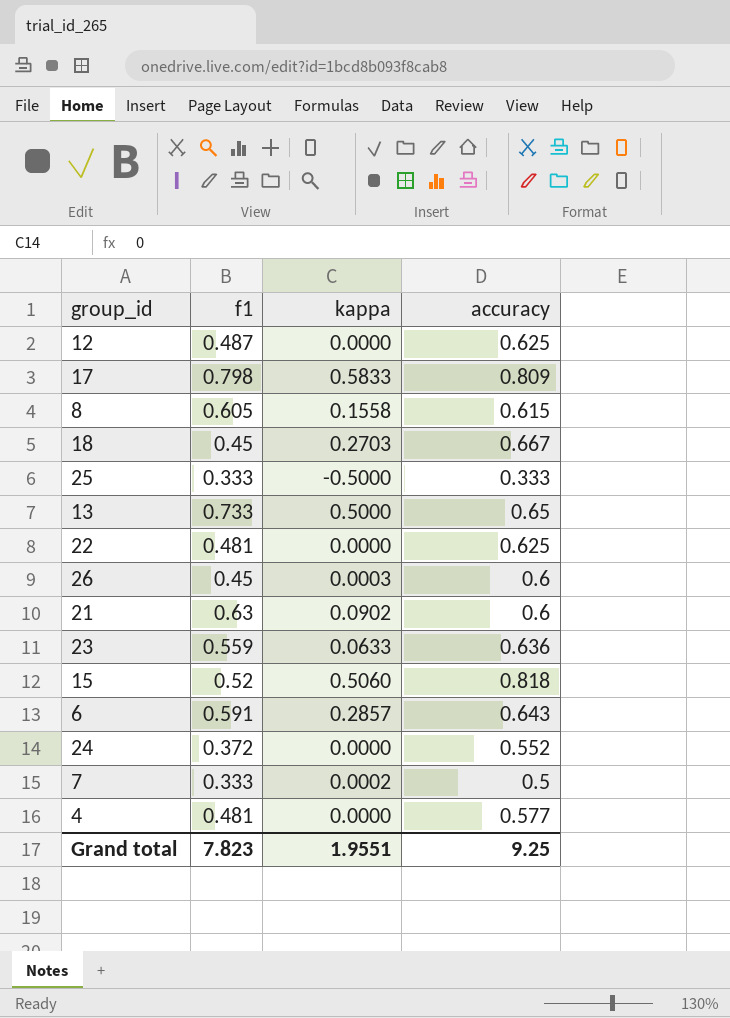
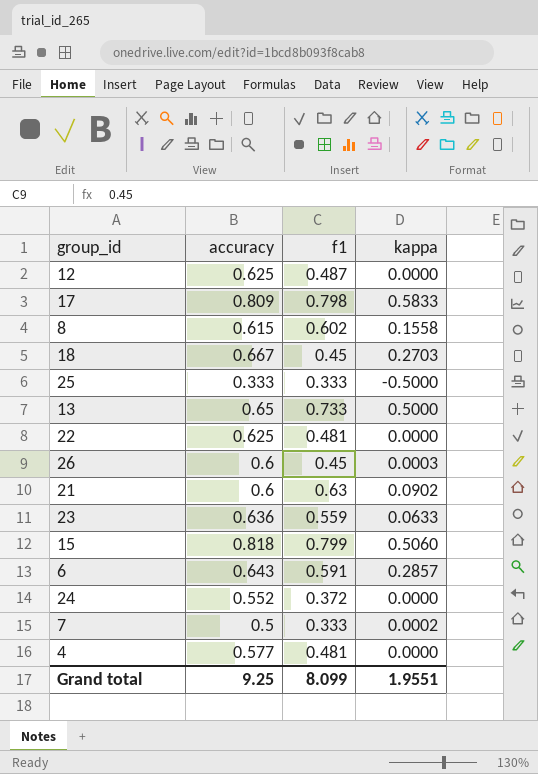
column accuracy | position: 4 -> 2
8 | f1: 0.605 -> 0.602
15 | f1: 0.52 -> 0.799
Grand total | f1: 7.823 -> 8.099

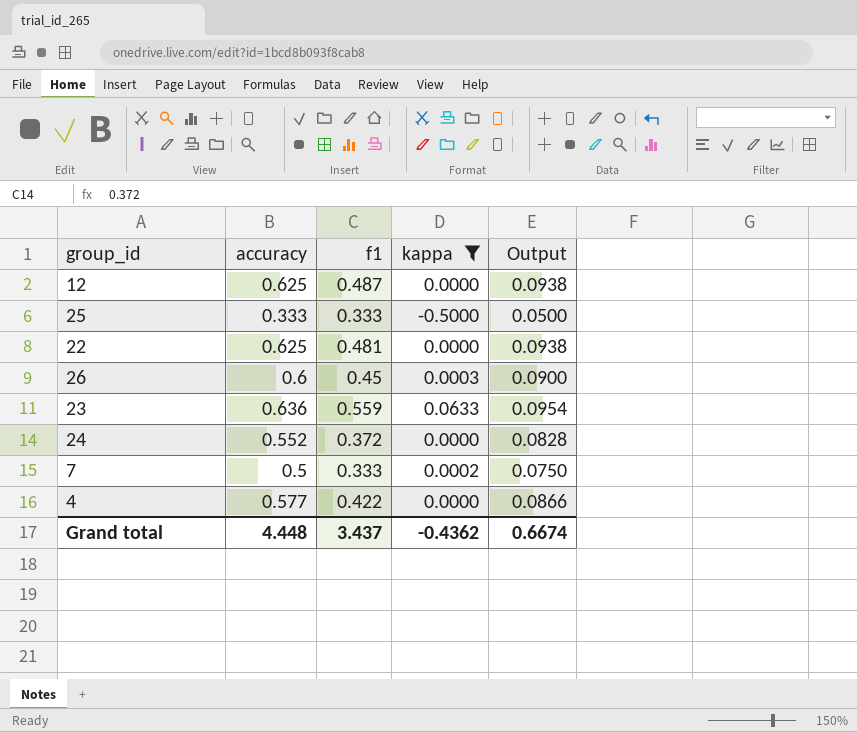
filter: none -> kappa <= 0.0633
column Output | formula: none -> [accuracy] * 0.15
4 | f1: 0.481 -> 0.422
Grand total | accuracy: 9.25 -> 4.448
Grand total | f1: 8.099 -> 3.437
Grand total | kappa: 1.9551 -> -0.4362

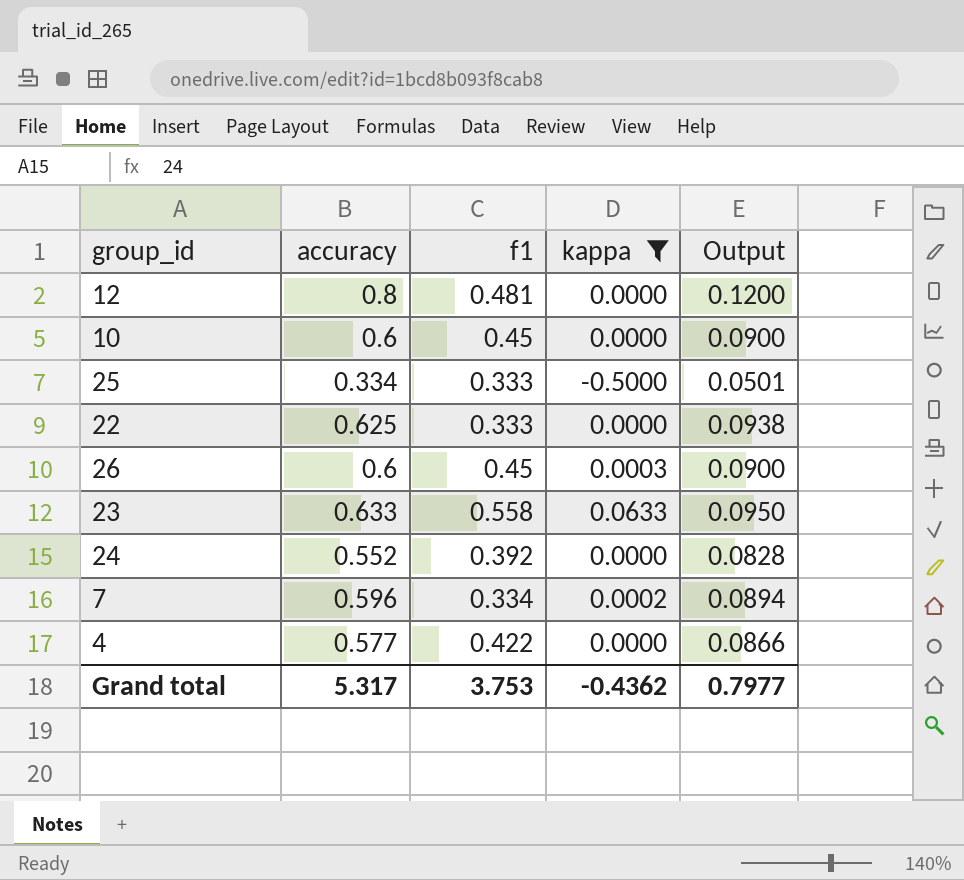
12 | accuracy: 0.625 -> 0.8
12 | f1: 0.487 -> 0.481
12 | Output: 0.0938 -> 0.1200
row 10: none -> 0.6 | 0.45 | 0.0000 | 0.0900
25 | accuracy: 0.333 -> 0.334
25 | Output: 0.0500 -> 0.0501
22 | f1: 0.481 -> 0.333
23 | accuracy: 0.636 -> 0.633
23 | f1: 0.559 -> 0.558
23 | Output: 0.0954 -> 0.0950
24 | f1: 0.372 -> 0.392
7 | accuracy: 0.5 -> 0.596
7 | f1: 0.333 -> 0.334
7 | Output: 0.0750 -> 0.0894
Grand total | accuracy: 4.448 -> 5.317
Grand total | f1: 3.437 -> 3.753
Grand total | Output: 0.6674 -> 0.7977

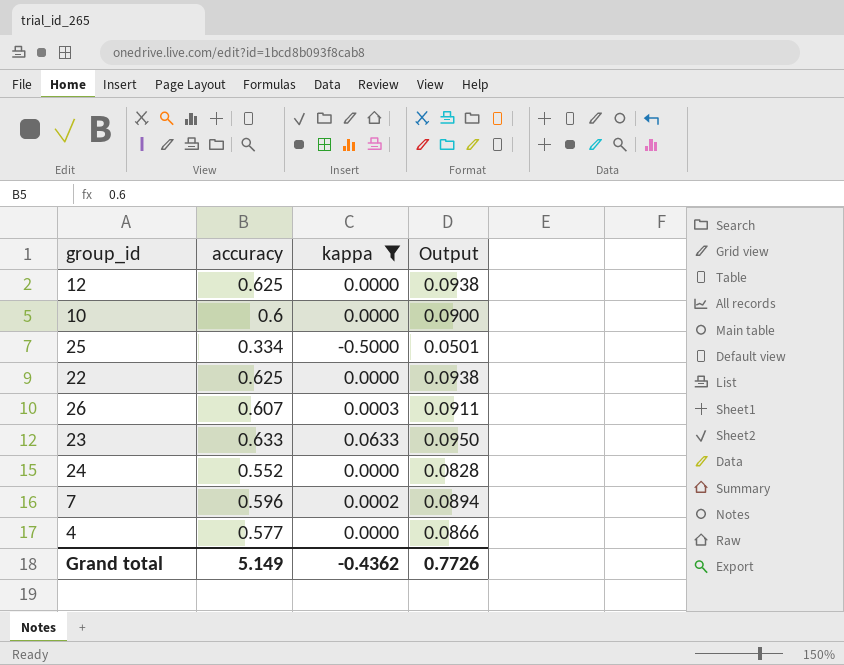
column f1 | position: 3 -> none
12 | accuracy: 0.8 -> 0.625
12 | Output: 0.1200 -> 0.0938
26 | accuracy: 0.6 -> 0.607
26 | Output: 0.0900 -> 0.0911
Grand total | accuracy: 5.317 -> 5.149
Grand total | Output: 0.7977 -> 0.7726

